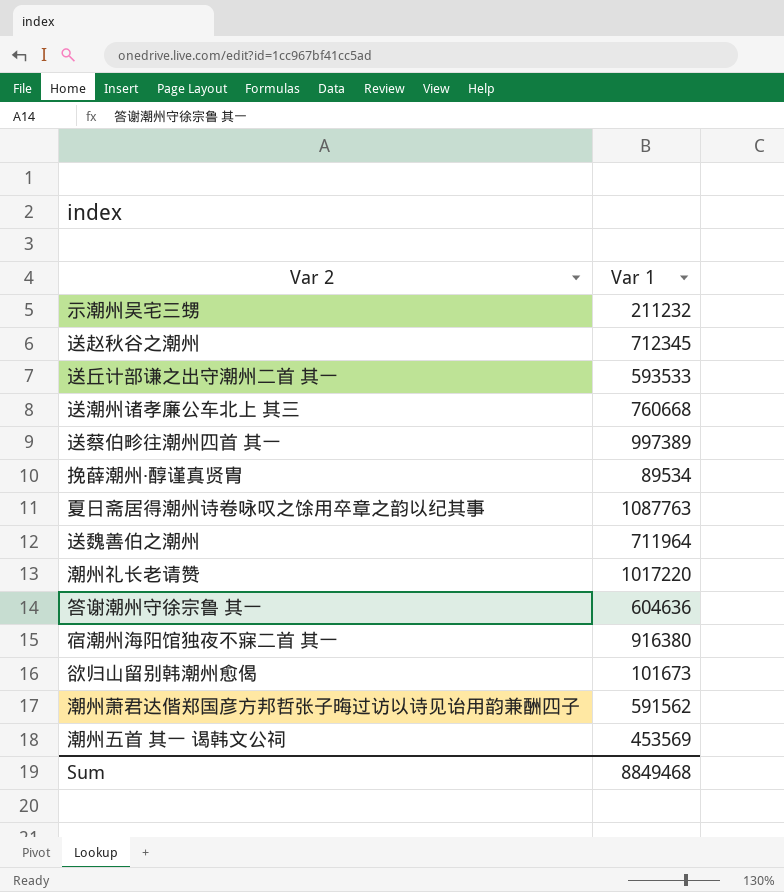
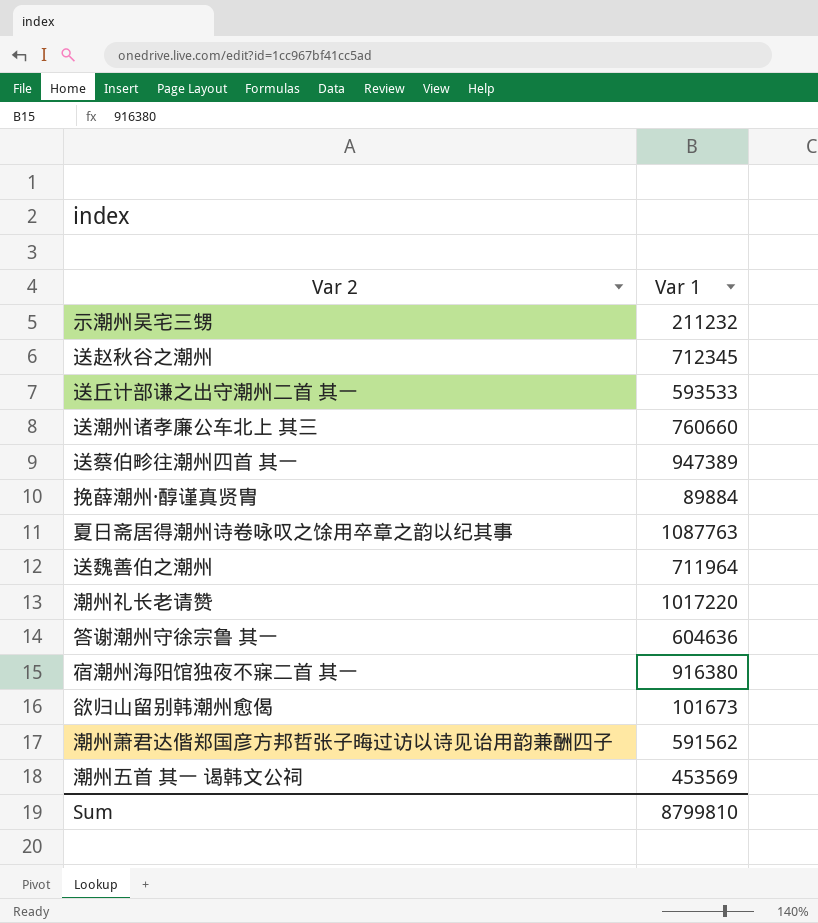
送潮州诸孝廉公车北上 其三 | Var 1: 760668 -> 760660
送蔡伯畛往潮州四首 其一 | Var 1: 997389 -> 947389
挽薛潮州·醇谨真贤胄 | Var 1: 89534 -> 89884
Sum | Var 1: 8849468 -> 8799810

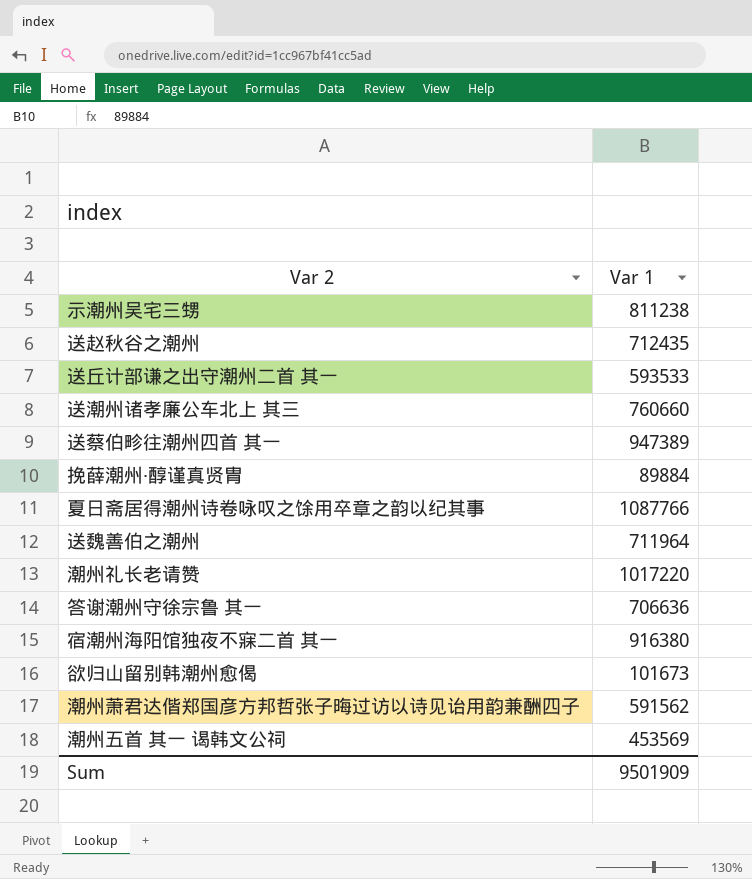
示潮州吴宅三甥 | Var 1: 211232 -> 811238
送赵秋谷之潮州 | Var 1: 712345 -> 712435
夏日斋居得潮州诗卷咏叹之馀用卒章之韵以纪其事 | Var 1: 1087763 -> 1087766
答谢潮州守徐宗鲁 其一 | Var 1: 604636 -> 706636
Sum | Var 1: 8799810 -> 9501909

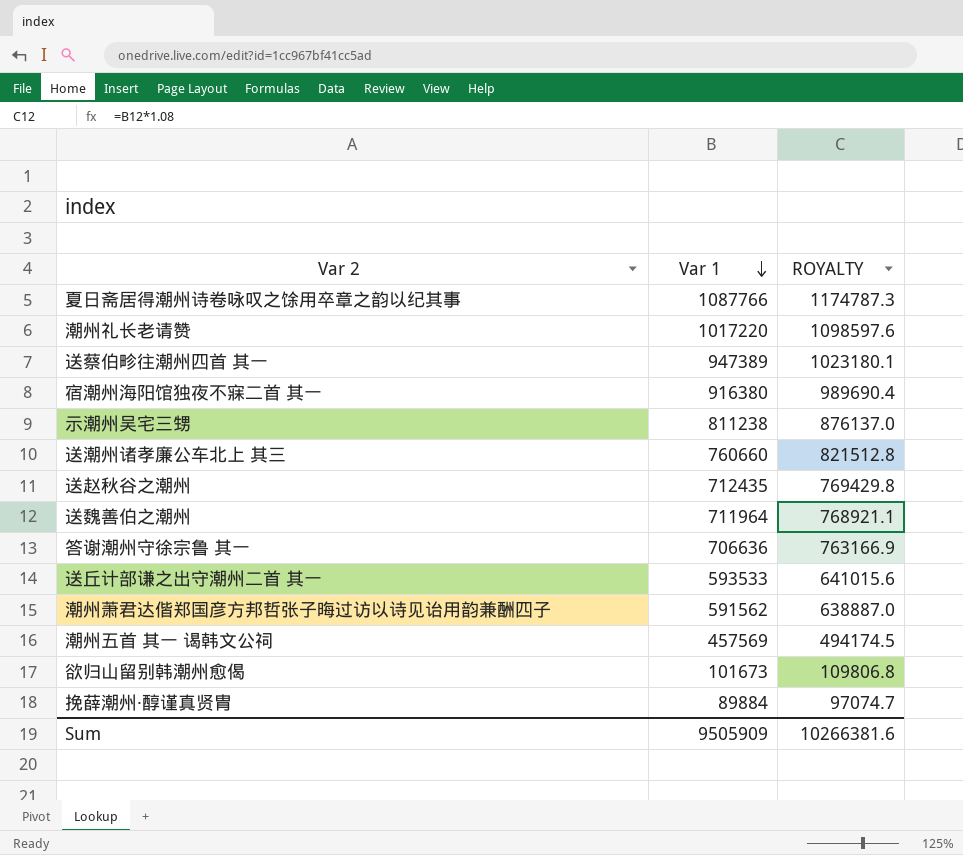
row order: none -> Var 1 descending
column ROYALTY | formula: none -> [Var 1] * 1.08
潮州五首 其一 谒韩文公祠 | Var 1: 453569 -> 457569
Sum | Var 1: 9501909 -> 9505909

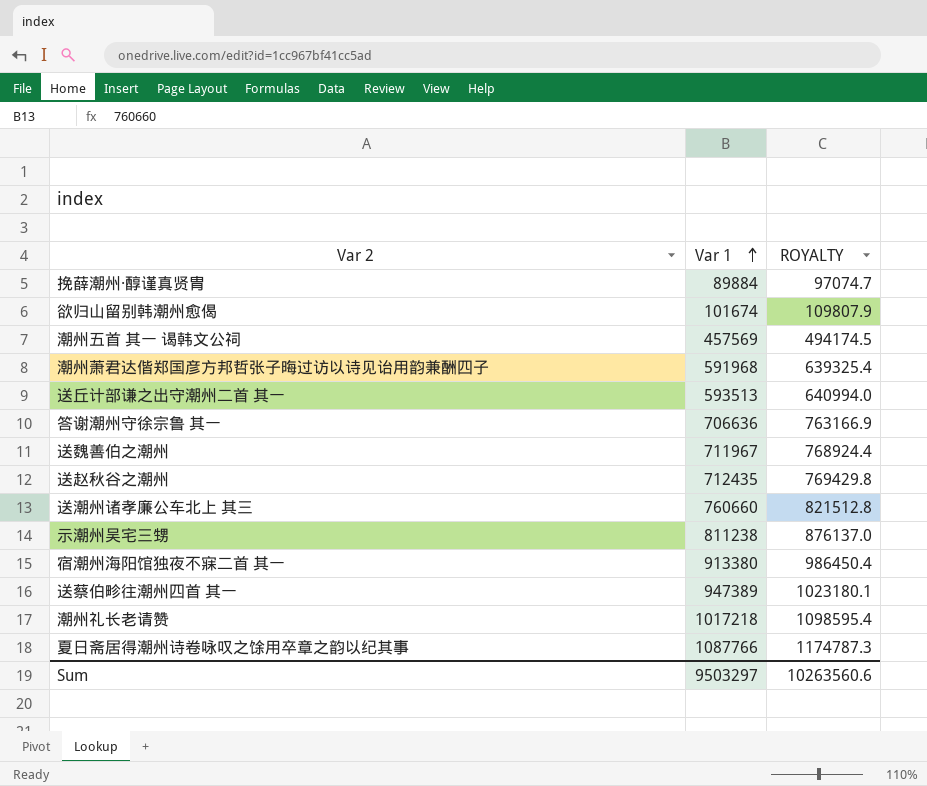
row order: Var 1 descending -> Var 1 ascending
欲归山留别韩潮州愈偈 | Var 1: 101673 -> 101674
欲归山留别韩潮州愈偈 | ROYALTY: 109806.8 -> 109807.9
潮州萧君达偕郑国彦方邦哲张子晦过访以诗见诒用韵兼酬四子 | Var 1: 591562 -> 591968
潮州萧君达偕郑国彦方邦哲张子晦过访以诗见诒用韵兼酬四子 | ROYALTY: 638887.0 -> 639325.4
送丘计部谦之出守潮州二首 其一 | Var 1: 593533 -> 593513
送丘计部谦之出守潮州二首 其一 | ROYALTY: 641015.6 -> 640994.0
送魏善伯之潮州 | Var 1: 711964 -> 711967
送魏善伯之潮州 | ROYALTY: 768921.1 -> 768924.4
宿潮州海阳馆独夜不寐二首 其一 | Var 1: 916380 -> 913380
宿潮州海阳馆独夜不寐二首 其一 | ROYALTY: 989690.4 -> 986450.4
潮州礼长老请赞 | Var 1: 1017220 -> 1017218
潮州礼长老请赞 | ROYALTY: 1098597.6 -> 1098595.4
Sum | Var 1: 9505909 -> 9503297
Sum | ROYALTY: 10266381.6 -> 10263560.6

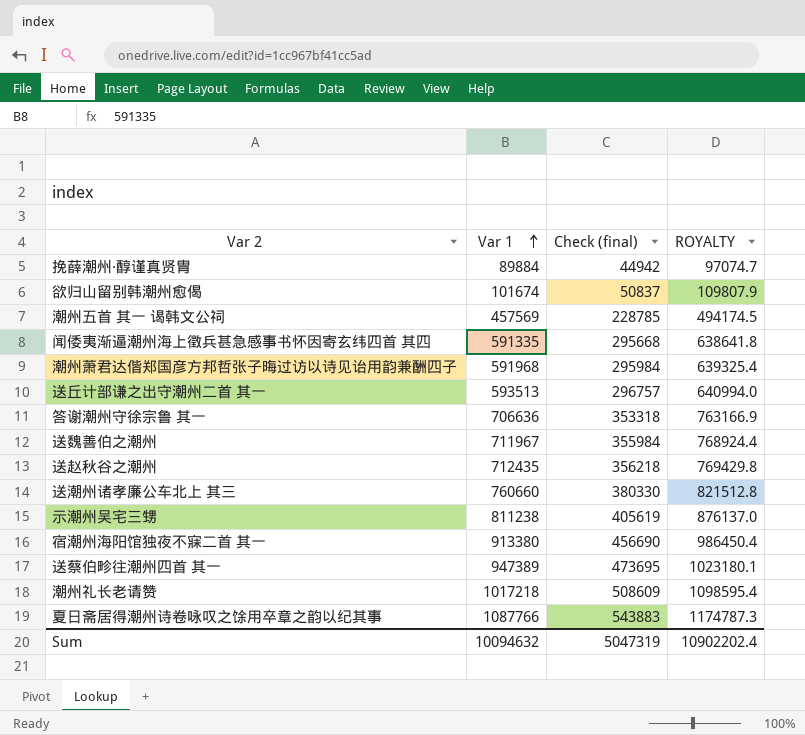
column Check (final) | formula: none -> [Var 1] * 0.5
row 闻倭夷渐逼潮州海上徵兵甚急感事书怀因寄玄纬四首 其四: none -> 591335 | 295668 | 638641.8
Sum | Var 1: 9503297 -> 10094632
Sum | ROYALTY: 10263560.6 -> 10902202.4

